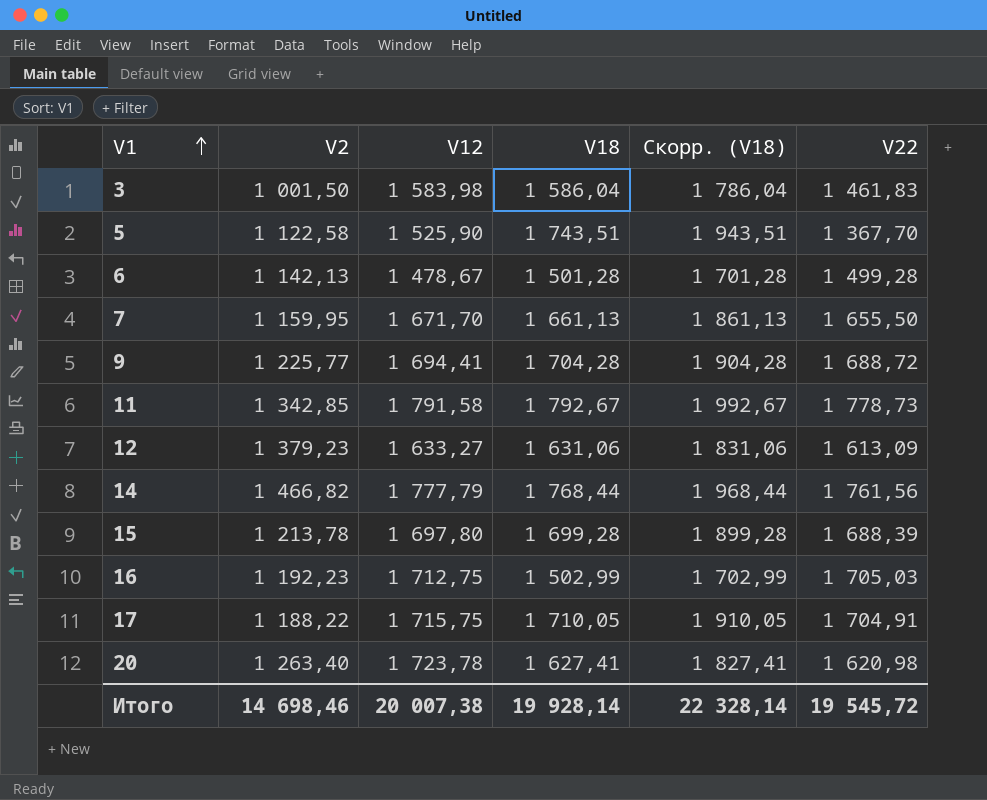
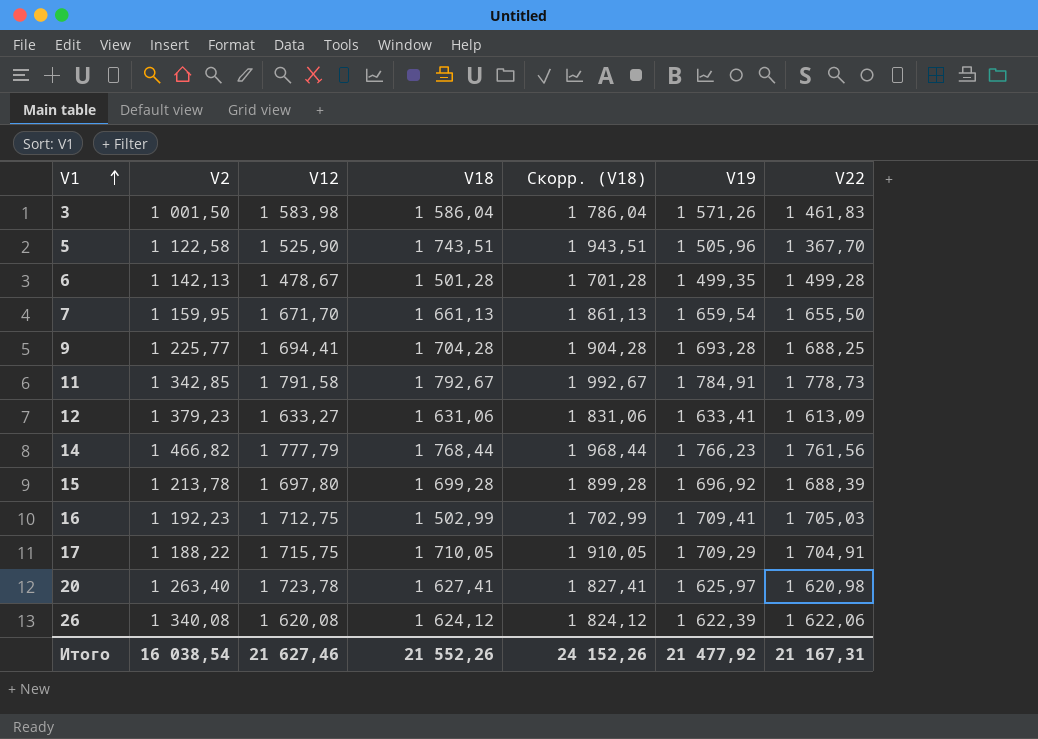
column V19 | position: none -> 6
9 | V22: 1 688,72 -> 1 688,25
row 26: none -> 1 340,08 | 1 620,08 | 1 624,12 | 1 824,12 | 1 622,39 | 1 622,06
Итого | V2: 14 698,46 -> 16 038,54
Итого | V12: 20 007,38 -> 21 627,46
Итого | V18: 19 928,14 -> 21 552,26
Итого | Скорр. (V18): 22 328,14 -> 24 152,26
Итого | V22: 19 545,72 -> 21 167,31

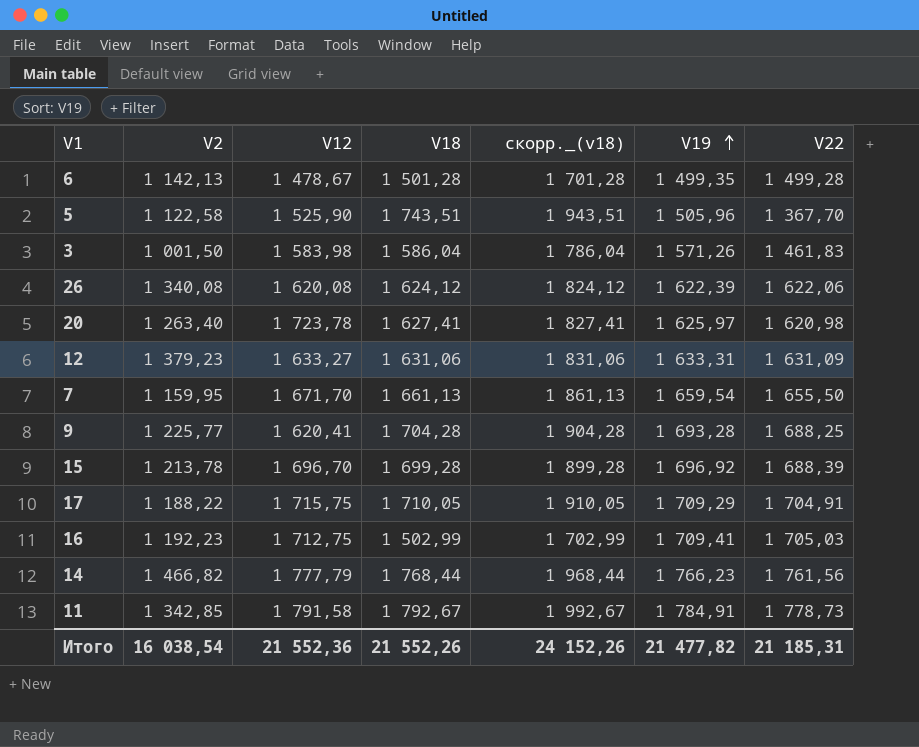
row order: V1 ascending -> V19 ascending
column name: Скорр. (V18) -> скорр._(v18)
12 | V19: 1 633,41 -> 1 633,31
12 | V22: 1 613,09 -> 1 631,09
9 | V12: 1 694,41 -> 1 620,41
15 | V12: 1 697,80 -> 1 696,70
Итого | V12: 21 627,46 -> 21 552,36
Итого | V19: 21 477,92 -> 21 477,82
Итого | V22: 21 167,31 -> 21 185,31

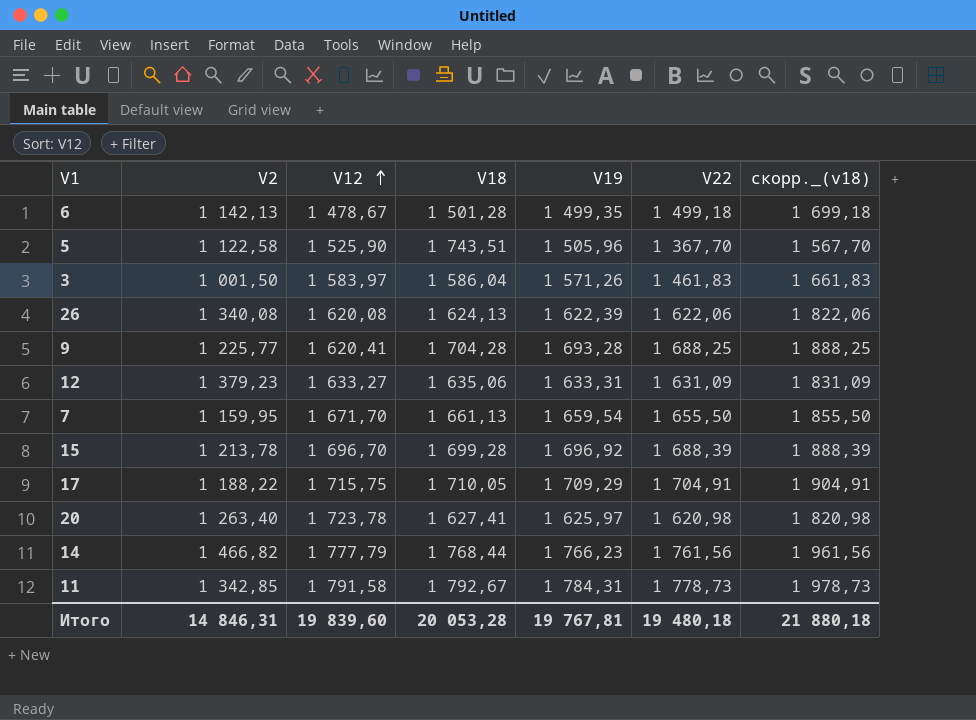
row order: V19 ascending -> V12 ascending
column скорр._(v18) | formula: [V18] + 200 -> [V22] + 200
column скорр._(v18) | position: 5 -> 7
row 16: 1 192,23 | 1 712,75 | 1 502,99 | 1 702,99 | 1 709,41 | 1 705,03 -> none
6 | V22: 1 499,28 -> 1 499,18
3 | V12: 1 583,98 -> 1 583,97
26 | V18: 1 624,12 -> 1 624,13
12 | V18: 1 631,06 -> 1 635,06
11 | V19: 1 784,91 -> 1 784,31
Итого | V2: 16 038,54 -> 14 846,31
Итого | V12: 21 552,36 -> 19 839,60
Итого | V18: 21 552,26 -> 20 053,28
Итого | V19: 21 477,82 -> 19 767,81
Итого | V22: 21 185,31 -> 19 480,18
Итого | скорр._(v18): 24 152,26 -> 21 880,18

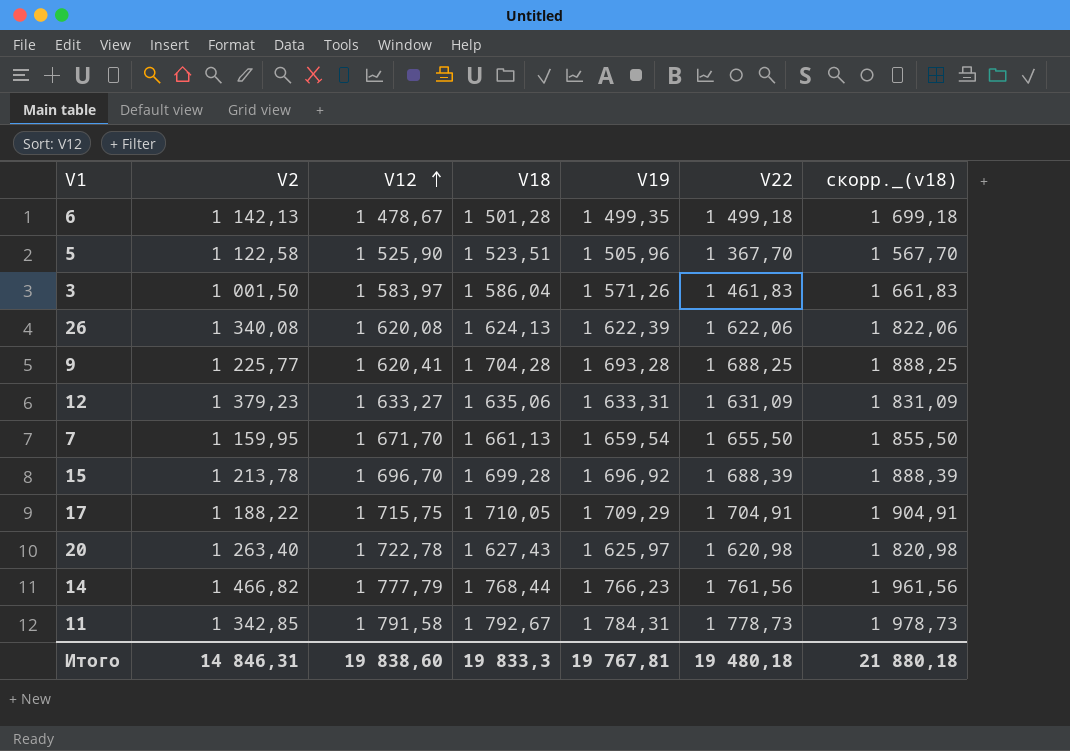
5 | V18: 1 743,51 -> 1 523,51
20 | V12: 1 723,78 -> 1 722,78
20 | V18: 1 627,41 -> 1 627,43
Итого | V12: 19 839,60 -> 19 838,60
Итого | V18: 20 053,28 -> 19 833,3

